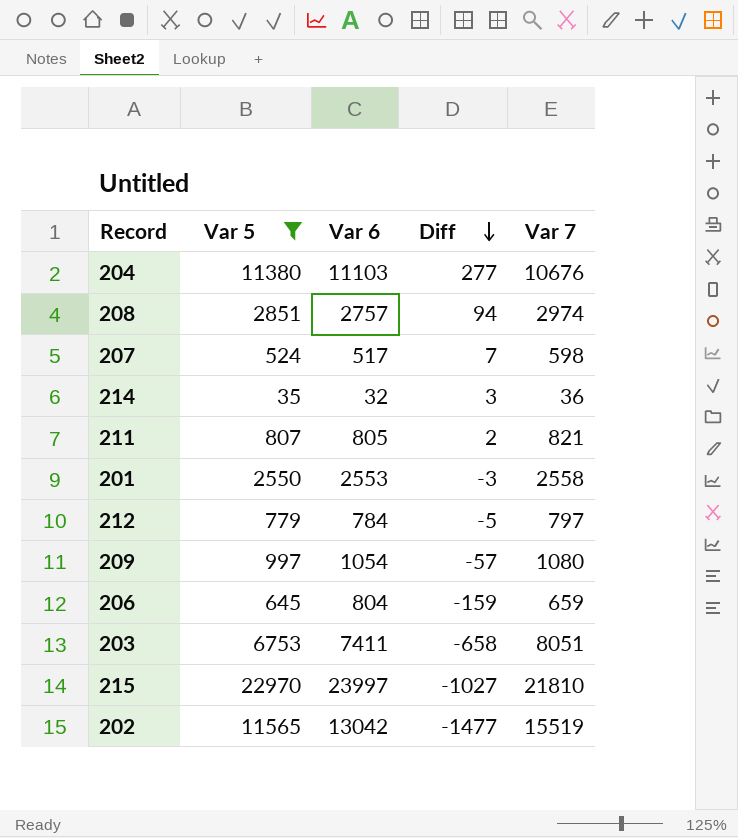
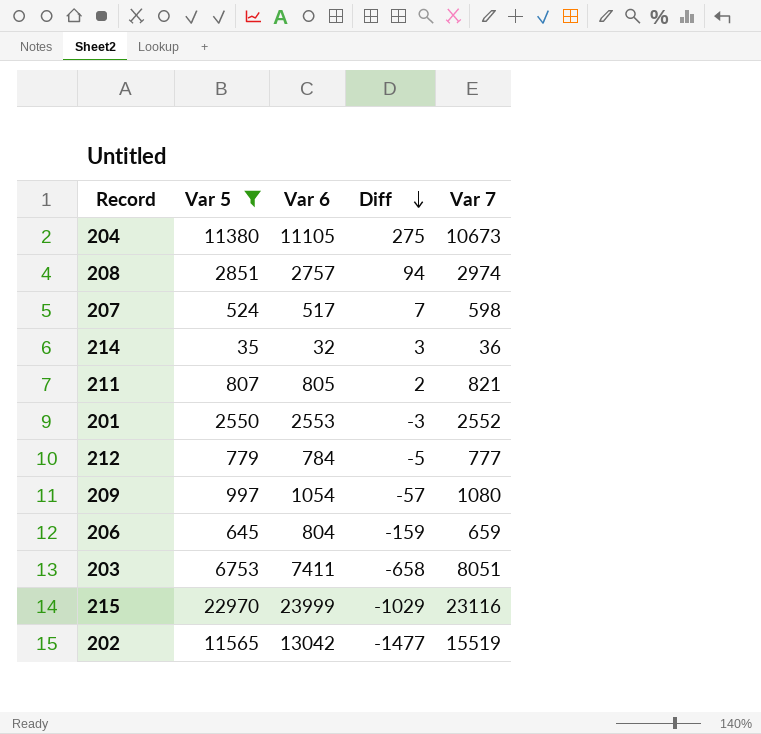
204 | Var 6: 11103 -> 11105
204 | Diff: 277 -> 275
204 | Var 7: 10676 -> 10673
201 | Var 7: 2558 -> 2552
212 | Var 7: 797 -> 777
215 | Var 6: 23997 -> 23999
215 | Diff: -1027 -> -1029
215 | Var 7: 21810 -> 23116

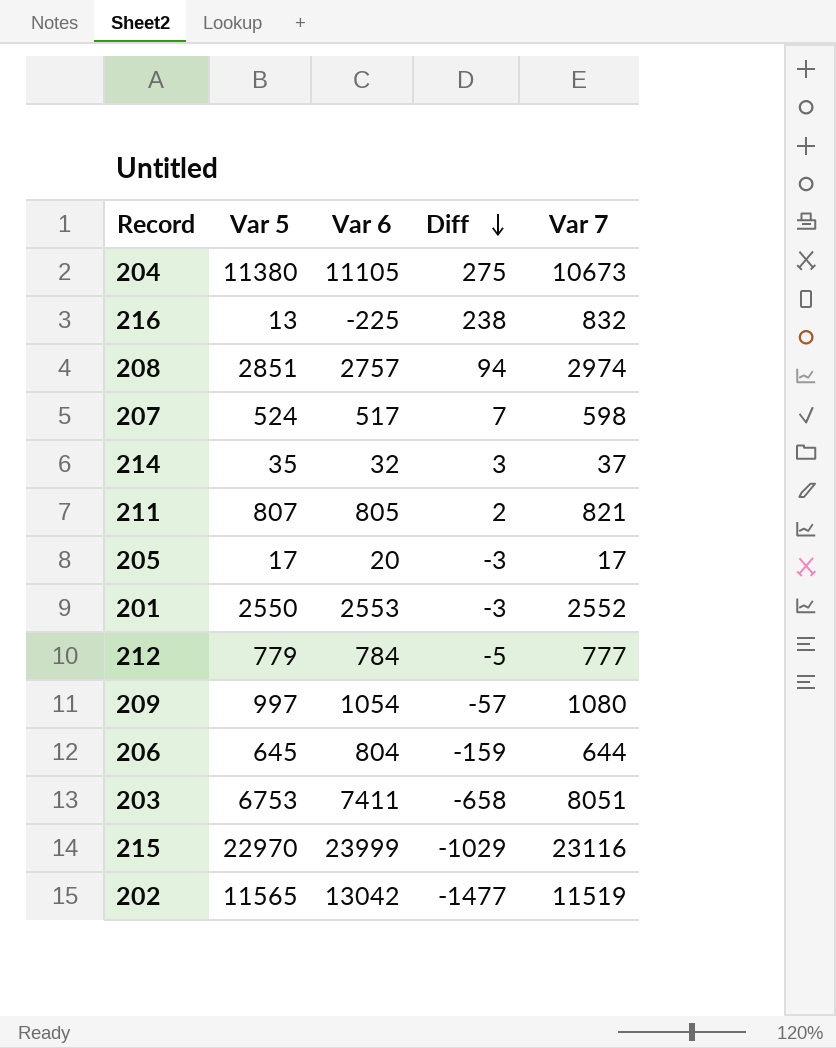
filter: Var 5 >= 35 -> none
214 | Var 7: 36 -> 37
206 | Var 7: 659 -> 644
202 | Var 7: 15519 -> 11519

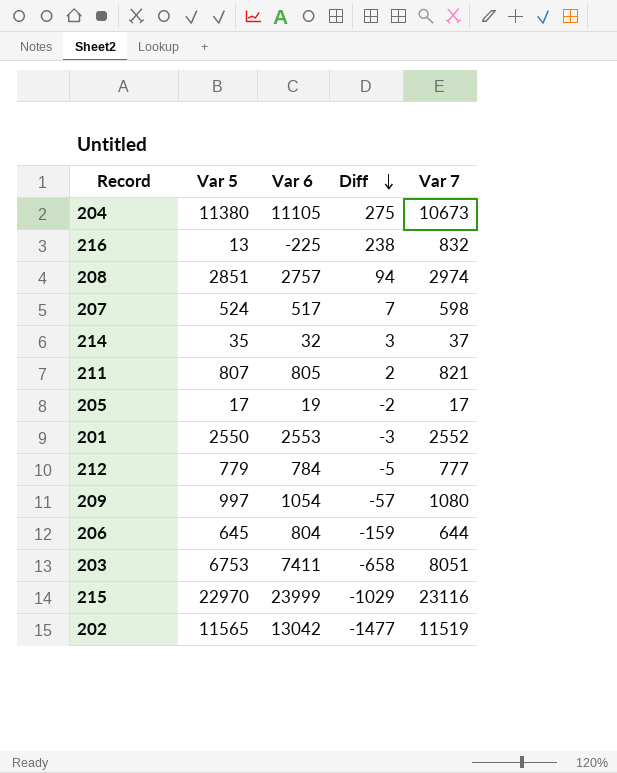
205 | Var 6: 20 -> 19
205 | Diff: -3 -> -2

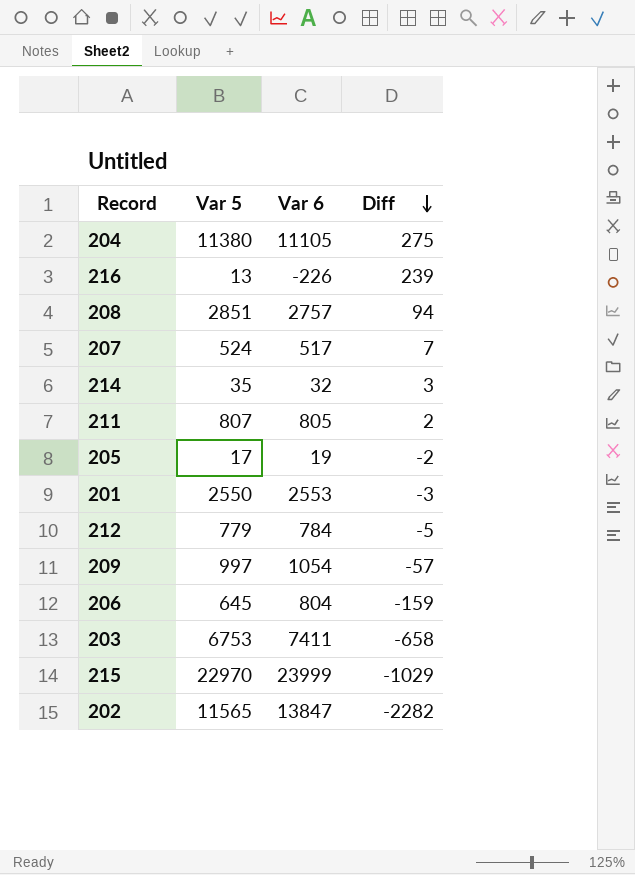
column Var 7 | position: 5 -> none
216 | Var 6: -225 -> -226
216 | Diff: 238 -> 239
202 | Var 6: 13042 -> 13847
202 | Diff: -1477 -> -2282

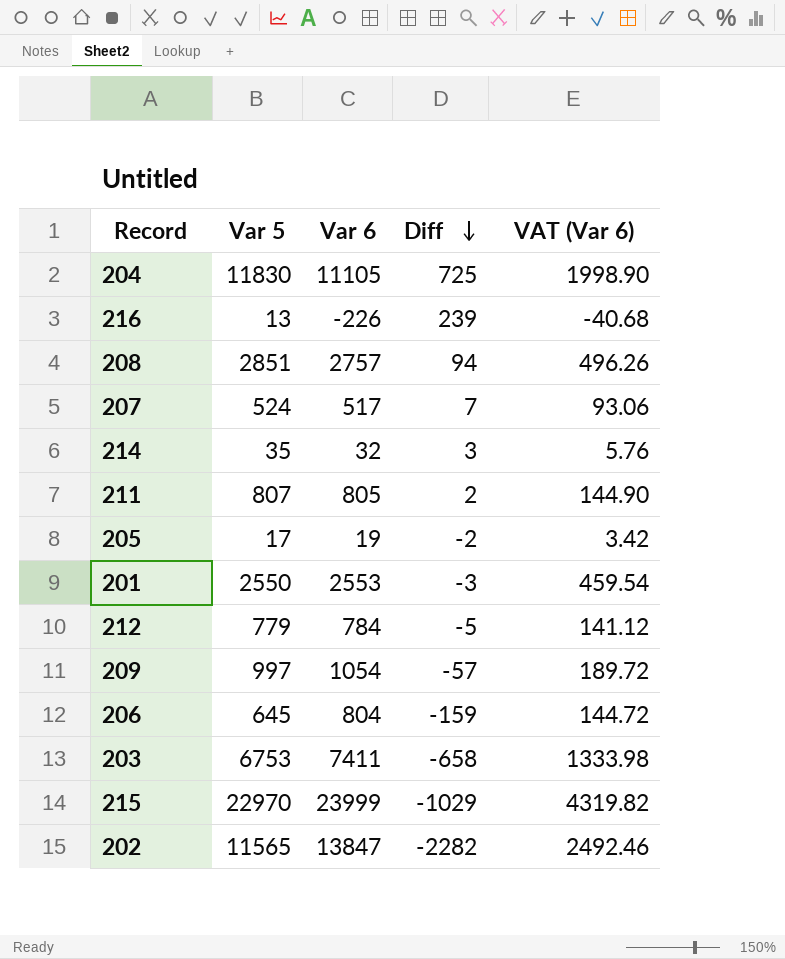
column VAT (Var 6) | formula: none -> [Var 6] * 0.18
204 | Var 5: 11380 -> 11830
204 | Diff: 275 -> 725

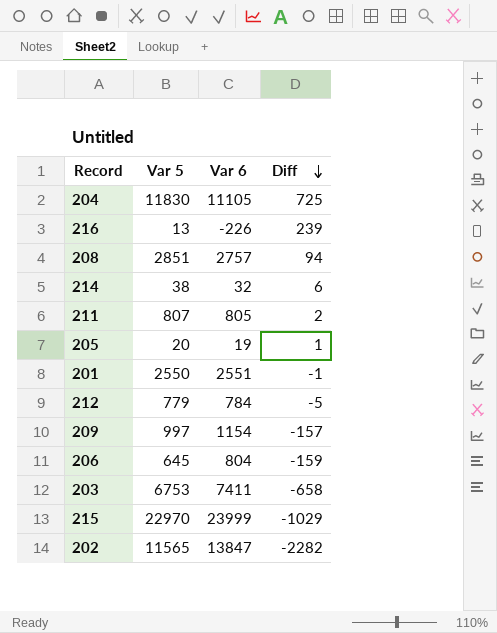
column VAT (Var 6) | formula: [Var 6] * 0.18 -> none
row 207: 524 | 517 | 7 | 93.06 -> none
214 | Var 5: 35 -> 38
214 | Diff: 3 -> 6
205 | Var 5: 17 -> 20
205 | Diff: -2 -> 1
201 | Var 6: 2553 -> 2551
201 | Diff: -3 -> -1
209 | Var 6: 1054 -> 1154
209 | Diff: -57 -> -157

